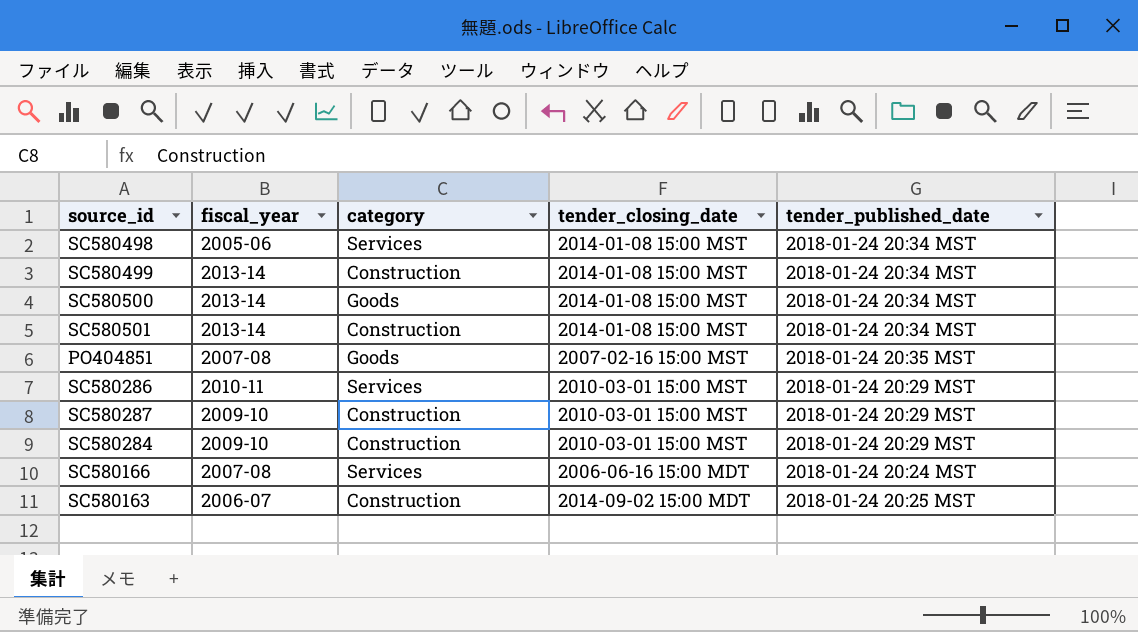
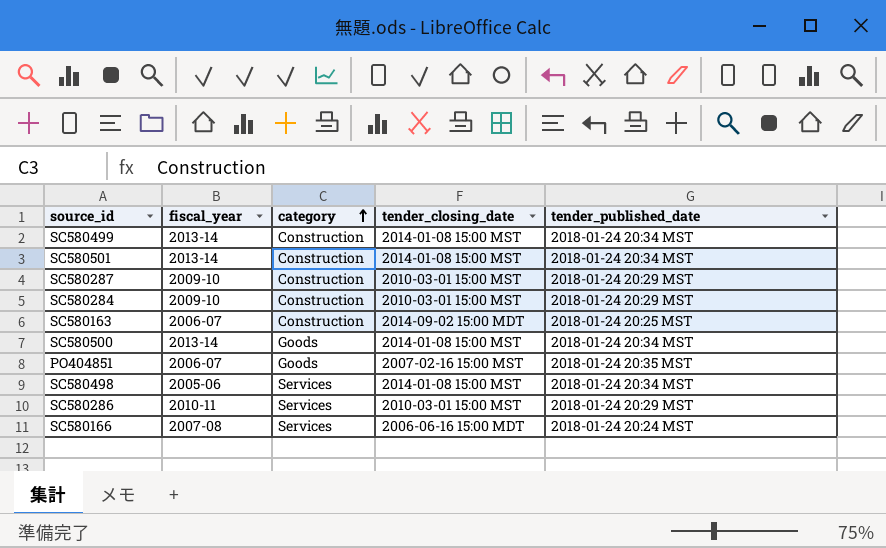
row order: none -> category ascending
PO404851 | fiscal_year: 2007-08 -> 2006-07

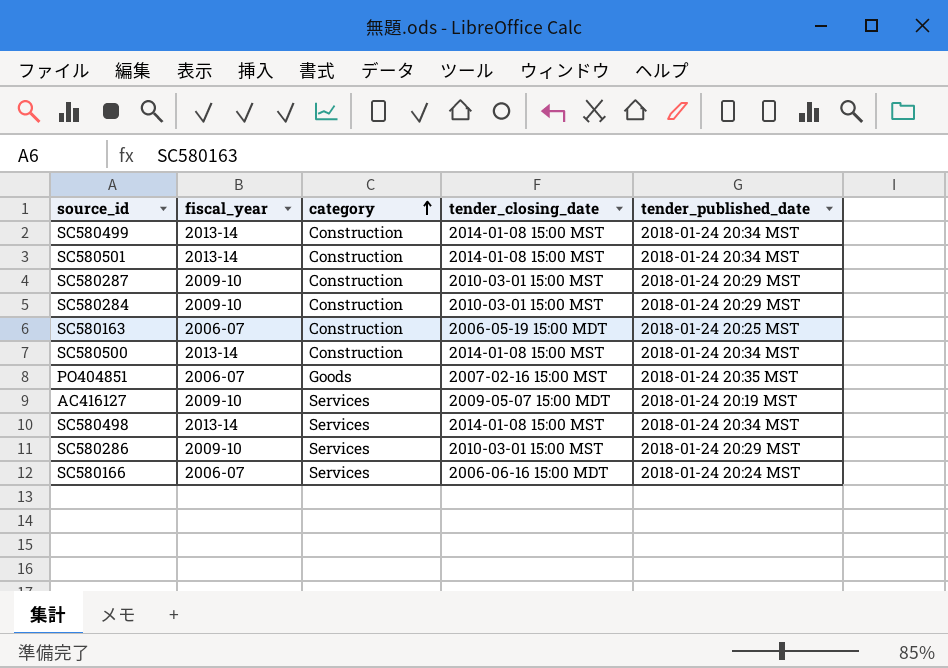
SC580163 | tender_closing_date: 2014-09-02 15:00 MDT -> 2006-05-19 15:00 MDT
SC580500 | category: Goods -> Construction
row AC416127: none -> 2009-10 | Services | 2009-05-07 15:00 MDT | 2018-01-24 20:19 MST
SC580498 | fiscal_year: 2005-06 -> 2013-14
SC580286 | fiscal_year: 2010-11 -> 2009-10
SC580166 | fiscal_year: 2007-08 -> 2006-07

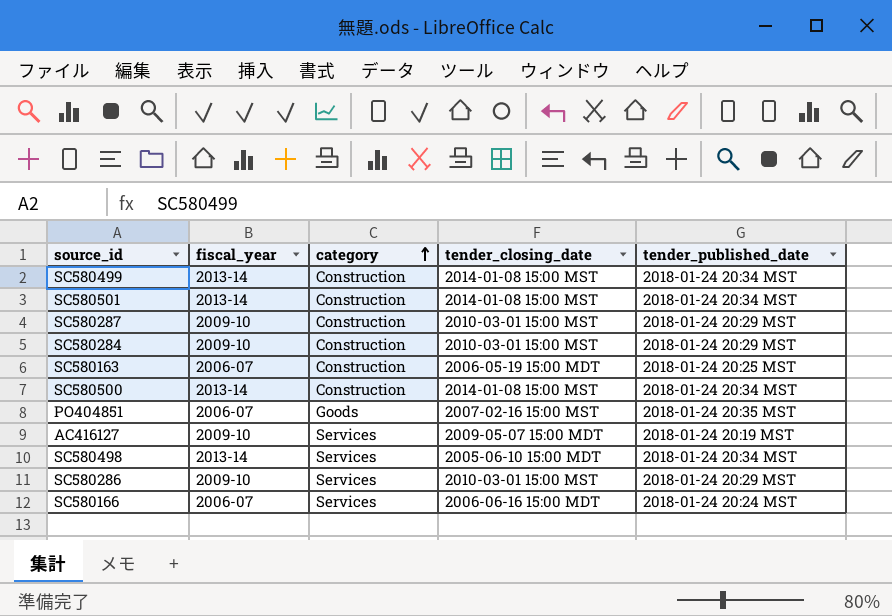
SC580498 | tender_closing_date: 2014-01-08 15:00 MST -> 2005-06-10 15:00 MDT

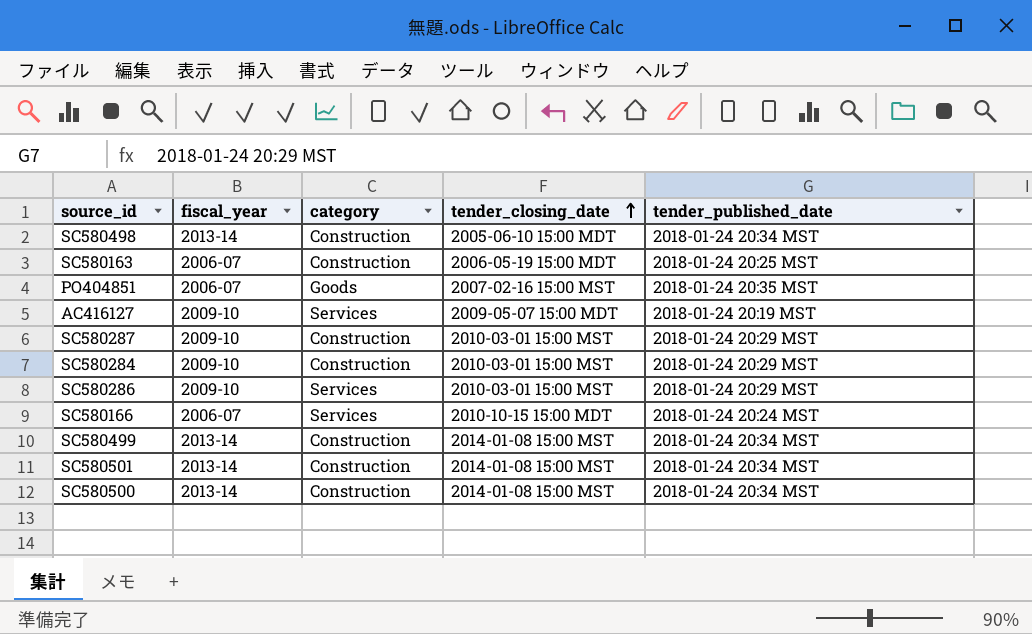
row order: category ascending -> tender_closing_date ascending
SC580498 | category: Services -> Construction
SC580166 | tender_closing_date: 2006-06-16 15:00 MDT -> 2010-10-15 15:00 MDT

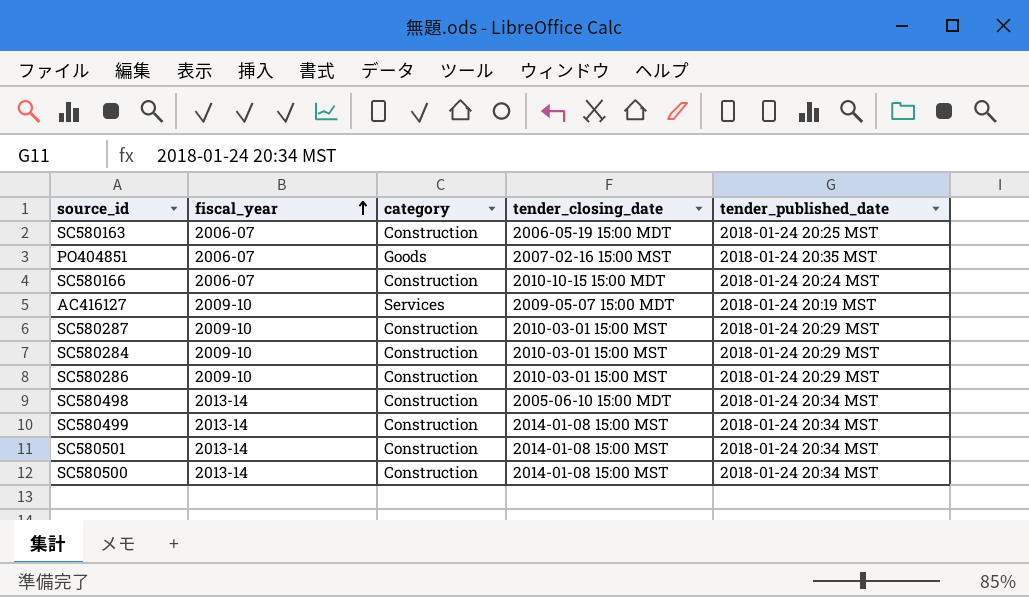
row order: tender_closing_date ascending -> fiscal_year ascending
SC580166 | category: Services -> Construction
SC580286 | category: Services -> Construction

